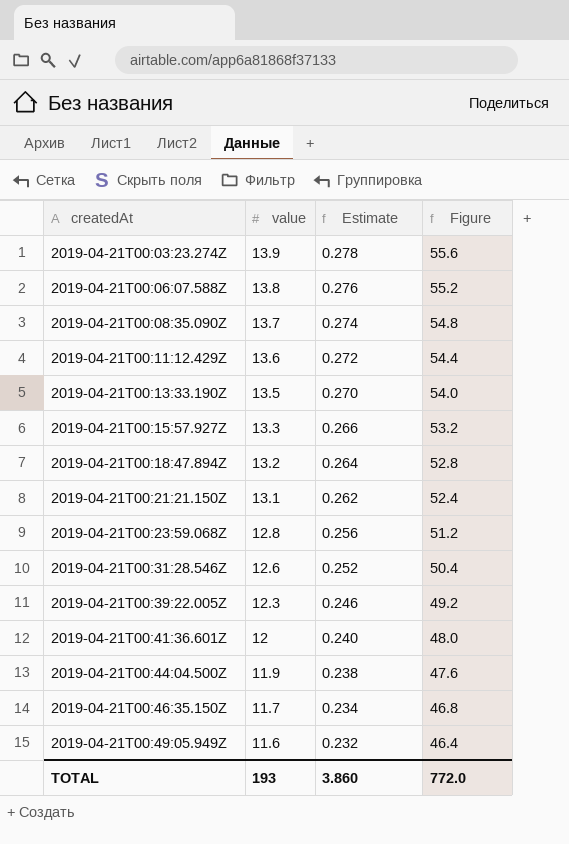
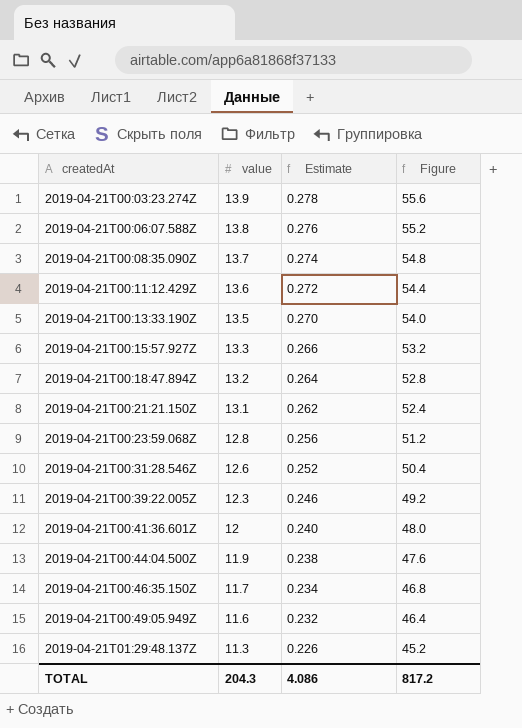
row 2019-04-21T01:29:48.137Z: none -> 11.3 | 0.226 | 45.2
TOTAL | value: 193 -> 204.3
TOTAL | Estimate: 3.860 -> 4.086
TOTAL | Figure: 772.0 -> 817.2

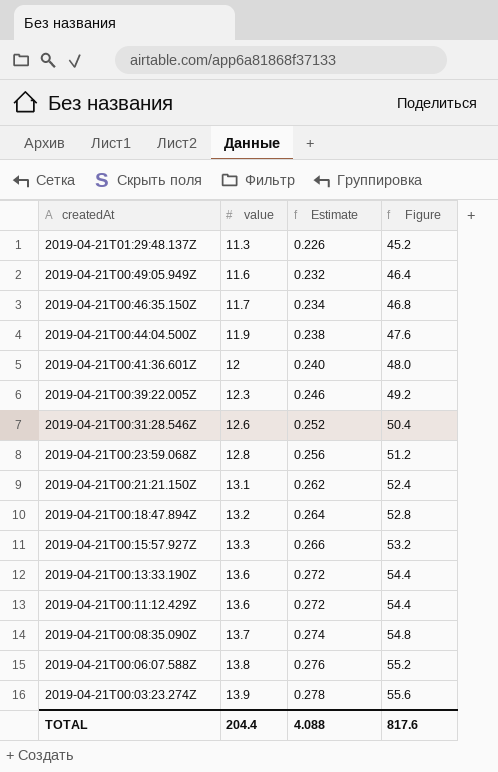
row order: createdAt ascending -> createdAt descending
2019-04-21T00:13:33.190Z | value: 13.5 -> 13.6
2019-04-21T00:13:33.190Z | Estimate: 0.270 -> 0.272
2019-04-21T00:13:33.190Z | Figure: 54.0 -> 54.4
TOTAL | value: 204.3 -> 204.4
TOTAL | Estimate: 4.086 -> 4.088
TOTAL | Figure: 817.2 -> 817.6

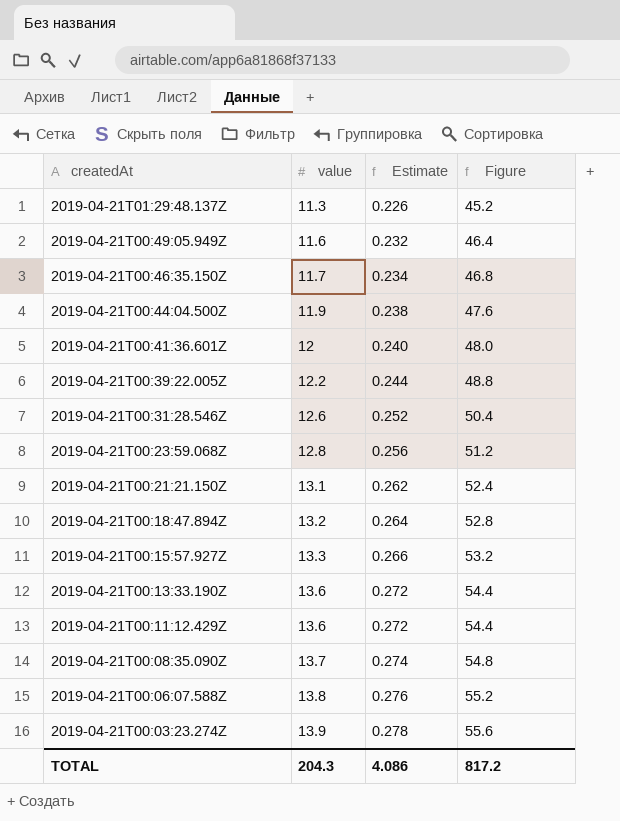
2019-04-21T00:39:22.005Z | value: 12.3 -> 12.2
2019-04-21T00:39:22.005Z | Estimate: 0.246 -> 0.244
2019-04-21T00:39:22.005Z | Figure: 49.2 -> 48.8
TOTAL | value: 204.4 -> 204.3
TOTAL | Estimate: 4.088 -> 4.086
TOTAL | Figure: 817.6 -> 817.2

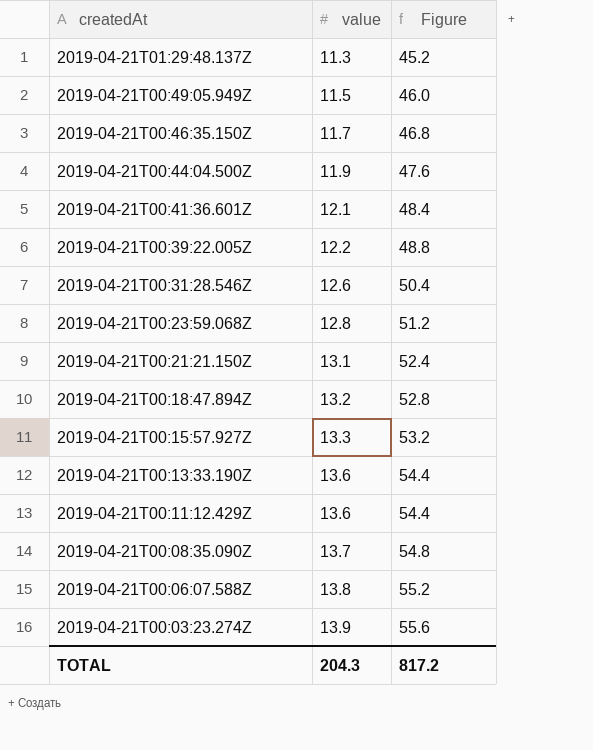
column Estimate | formula: [value] * 0.02 -> none
2019-04-21T00:49:05.949Z | value: 11.6 -> 11.5
2019-04-21T00:49:05.949Z | Figure: 46.4 -> 46.0
2019-04-21T00:41:36.601Z | value: 12 -> 12.1
2019-04-21T00:41:36.601Z | Figure: 48.0 -> 48.4

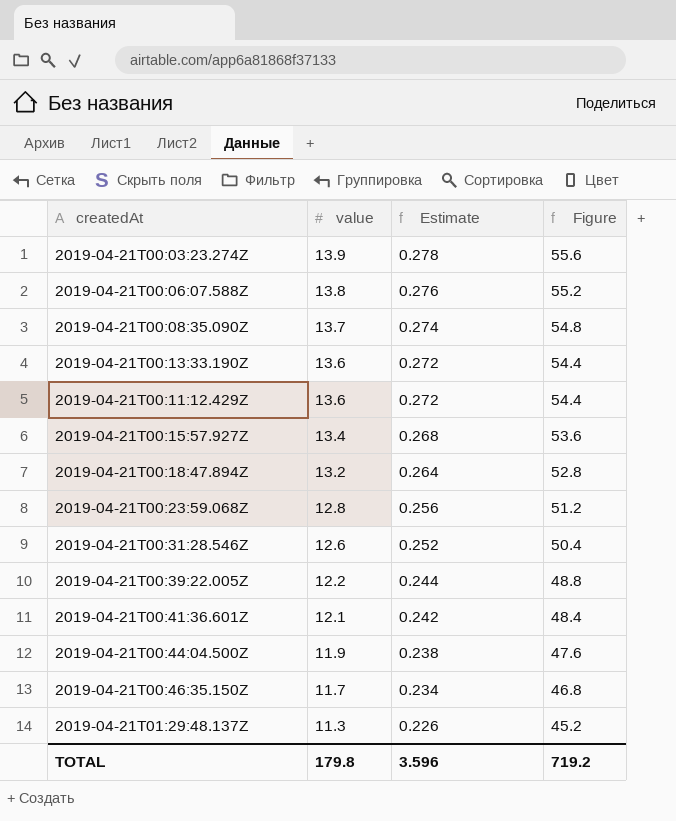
row order: createdAt descending -> value descending
column Estimate | formula: none -> [value] * 0.02
row 2019-04-21T00:49:05.949Z: 11.5 | 46.0 -> none
row 2019-04-21T00:21:21.150Z: 13.1 | 52.4 -> none
2019-04-21T00:15:57.927Z | value: 13.3 -> 13.4
2019-04-21T00:15:57.927Z | Figure: 53.2 -> 53.6
TOTAL | value: 204.3 -> 179.8
TOTAL | Figure: 817.2 -> 719.2

